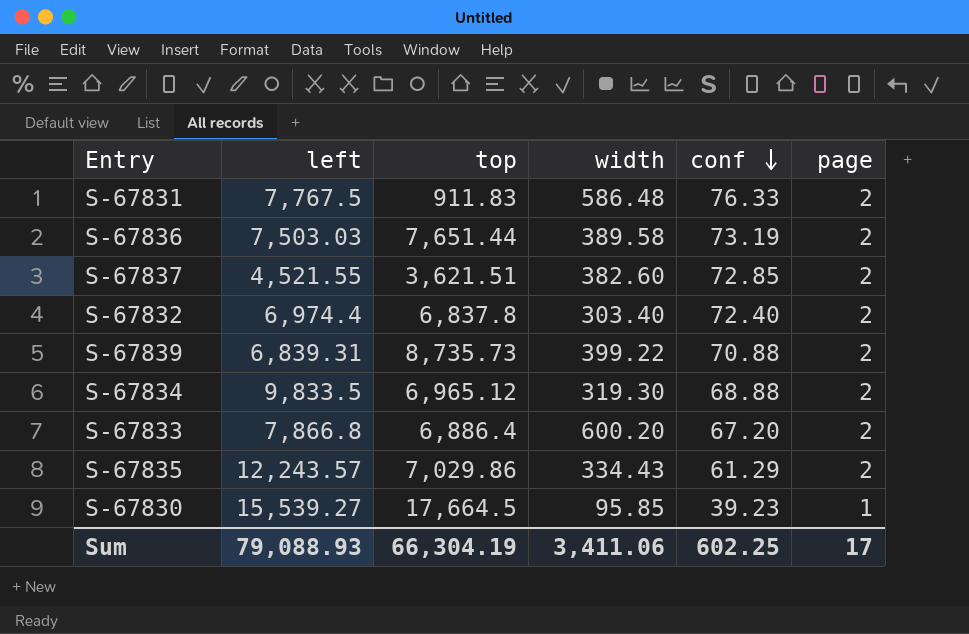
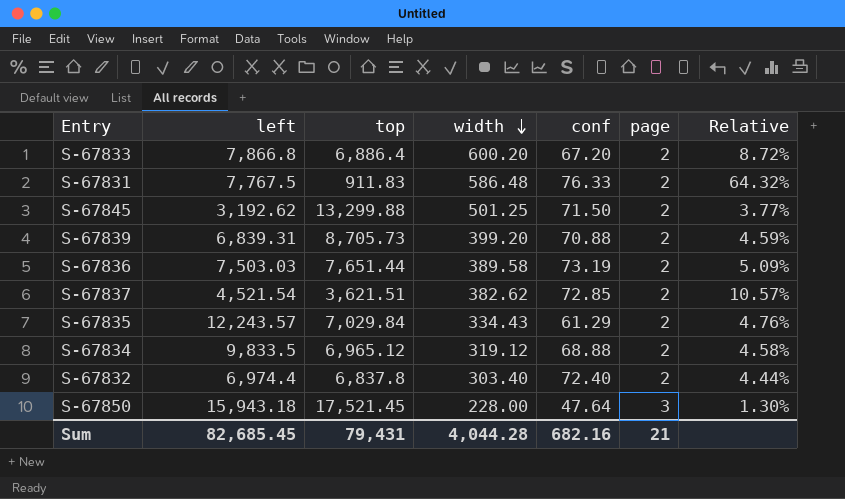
row order: conf descending -> width descending
column Relative | formula: none -> [width] / [top]
row S-67830: 15,539.27 | 17,664.5 | 95.85 | 39.23 | 1 -> none
row S-67845: none -> 3,192.62 | 13,299.88 | 501.25 | 71.50 | 2 | 3.77%
S-67839 | top: 8,735.73 -> 8,705.73
S-67839 | width: 399.22 -> 399.20
S-67837 | left: 4,521.55 -> 4,521.54
S-67837 | width: 382.60 -> 382.62
S-67835 | top: 7,029.86 -> 7,029.84
S-67834 | width: 319.30 -> 319.12
row S-67850: none -> 15,943.18 | 17,521.45 | 228.00 | 47.64 | 3 | 1.30%
Sum | left: 79,088.93 -> 82,685.45
Sum | top: 66,304.19 -> 79,431
Sum | width: 3,411.06 -> 4,044.28
Sum | conf: 602.25 -> 682.16
Sum | page: 17 -> 21

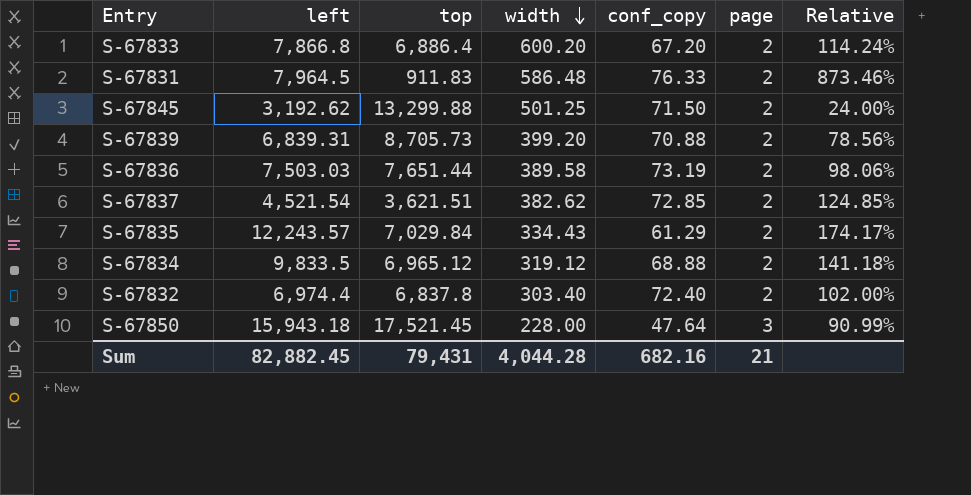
column name: conf -> conf_copy
column Relative | formula: [width] / [top] -> [left] / [top]
S-67831 | left: 7,767.5 -> 7,964.5
Sum | left: 82,685.45 -> 82,882.45

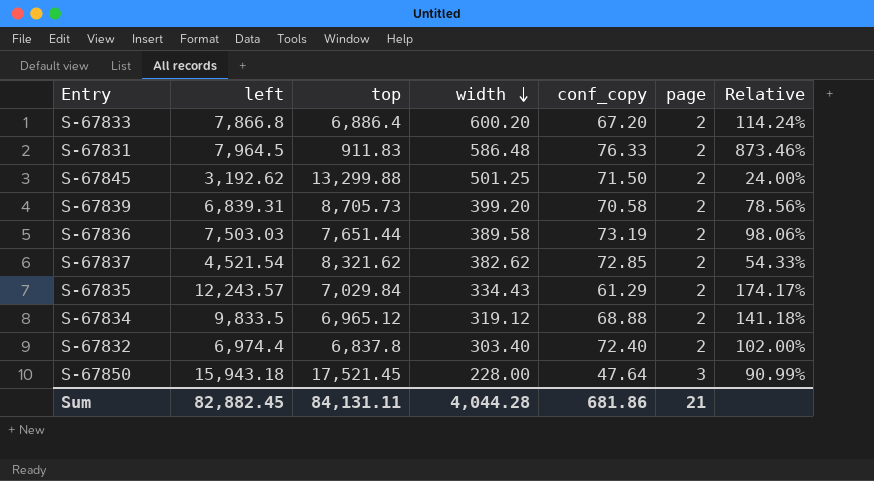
S-67839 | conf_copy: 70.88 -> 70.58
S-67837 | top: 3,621.51 -> 8,321.62
S-67837 | Relative: 124.85% -> 54.33%
Sum | top: 79,431 -> 84,131.11
Sum | conf_copy: 682.16 -> 681.86

